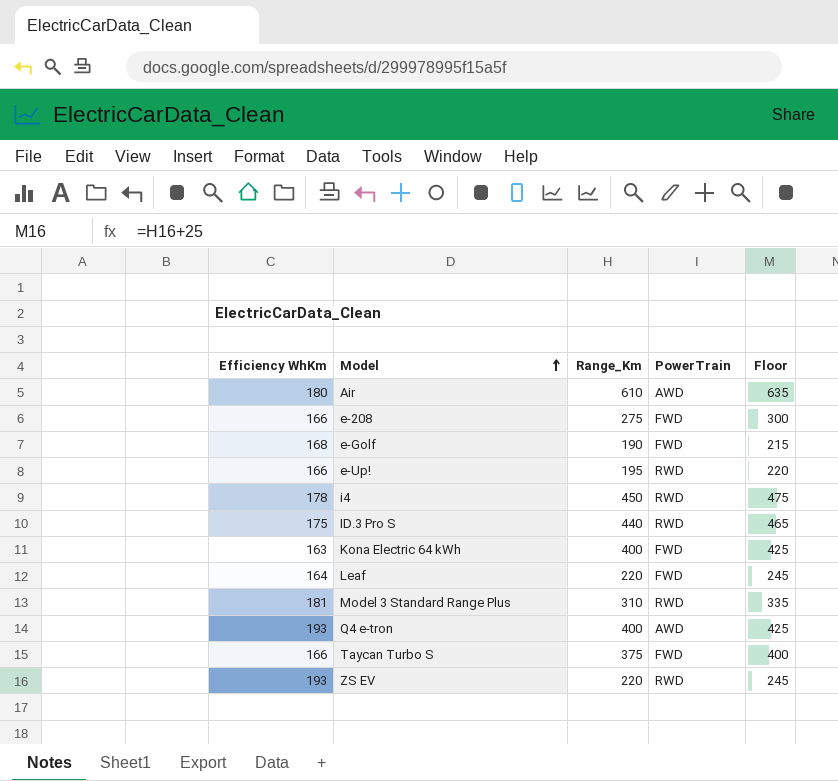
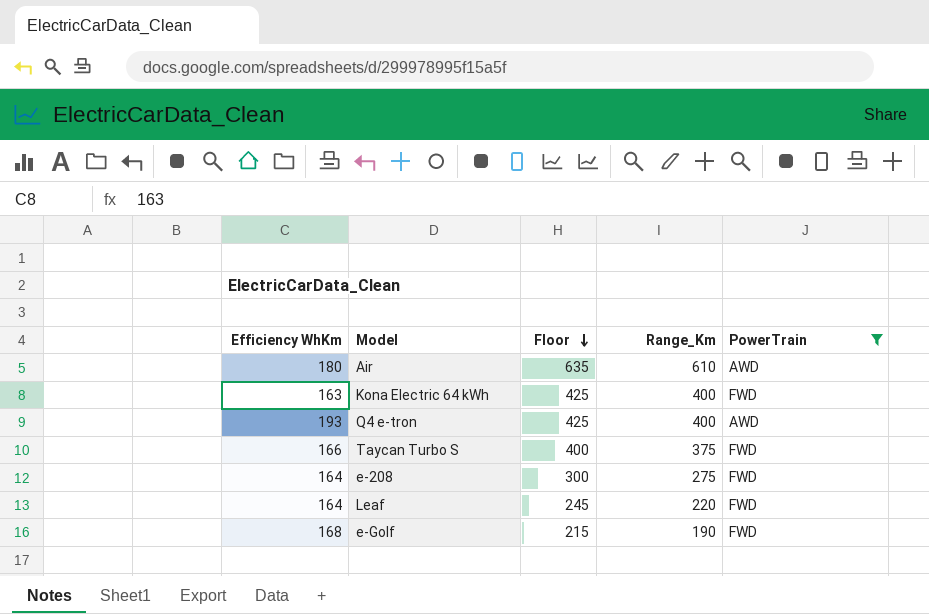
filter: none -> PowerTrain != RWD
row order: Model ascending -> Floor descending
column Floor | position: 5 -> 3
e-208 | Efficiency WhKm: 166 -> 164

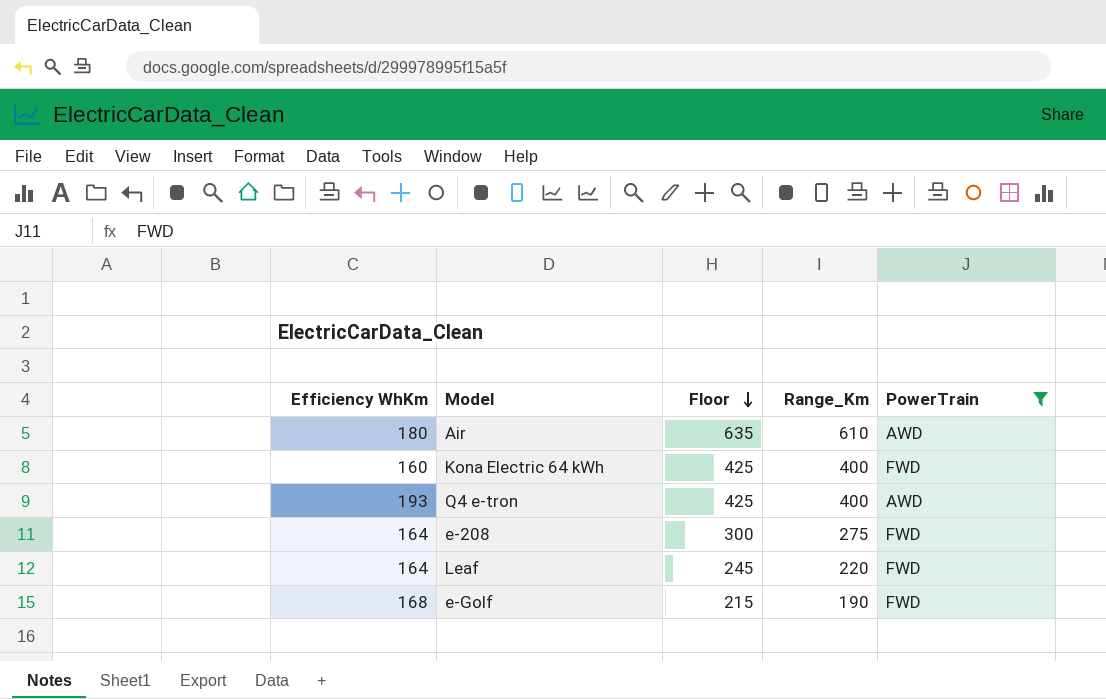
row Taycan Turbo S: 166 | 400 | 375 | FWD -> none
Kona Electric 64 kWh | Efficiency WhKm: 163 -> 160

